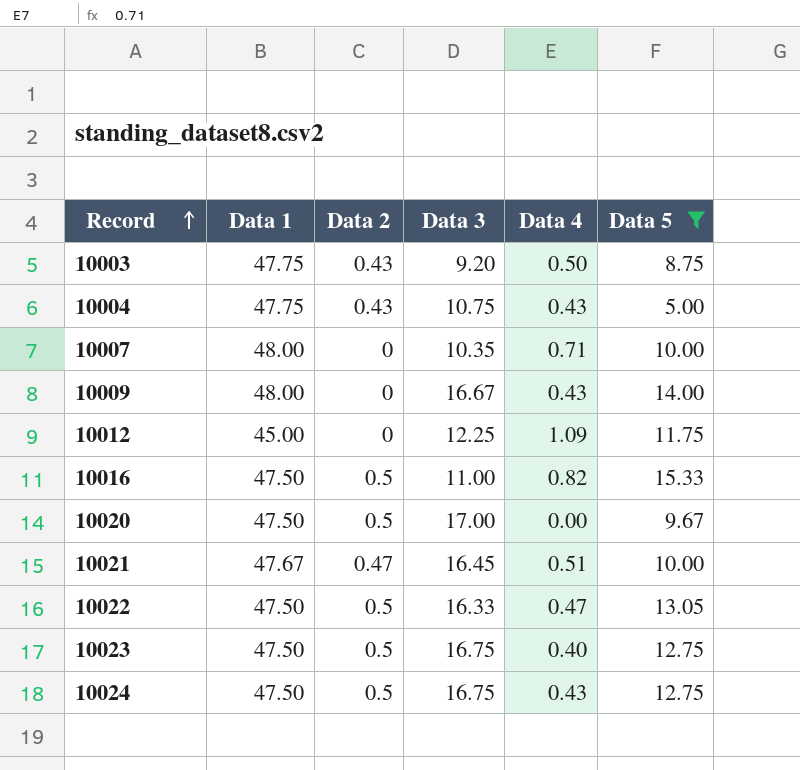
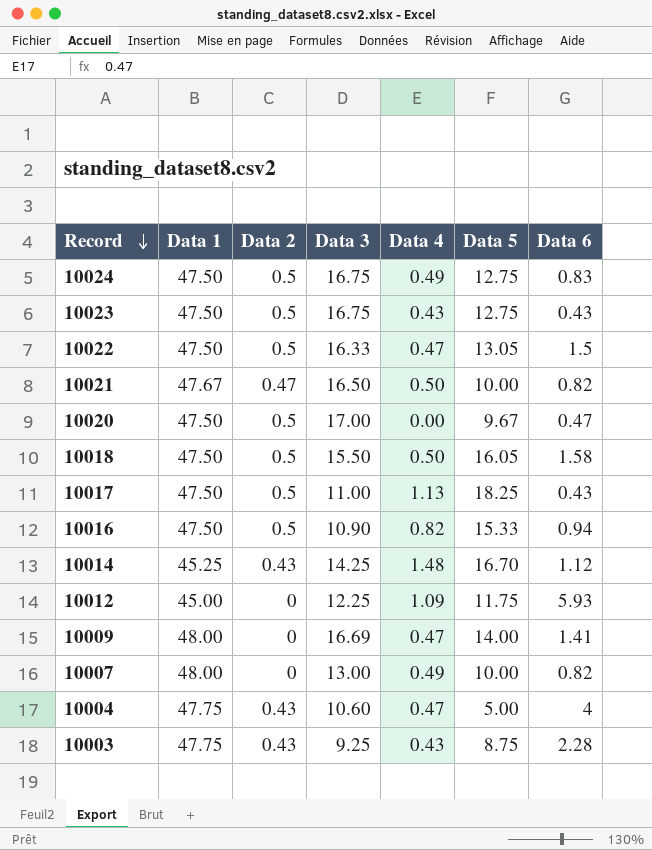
filter: Data 5 <= 15.33 -> none
row order: Record ascending -> Record descending
column Data 6 | position: none -> 7
10024 | Data 4: 0.43 -> 0.49
10023 | Data 4: 0.40 -> 0.43
10021 | Data 3: 16.45 -> 16.50
10021 | Data 4: 0.51 -> 0.50
10016 | Data 3: 11.00 -> 10.90
10009 | Data 3: 16.67 -> 16.69
10009 | Data 4: 0.43 -> 0.47
10007 | Data 3: 10.35 -> 13.00
10007 | Data 4: 0.71 -> 0.49
10004 | Data 3: 10.75 -> 10.60
10004 | Data 4: 0.43 -> 0.47
10003 | Data 3: 9.20 -> 9.25
10003 | Data 4: 0.50 -> 0.43

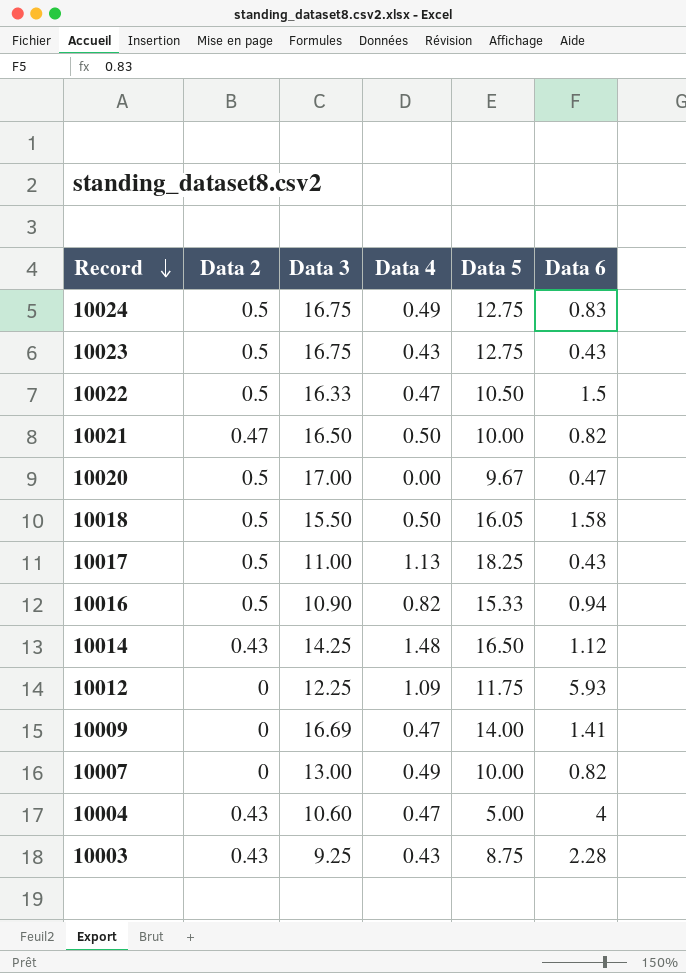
column Data 1 | position: 2 -> none
10022 | Data 5: 13.05 -> 10.50
10014 | Data 5: 16.70 -> 16.50

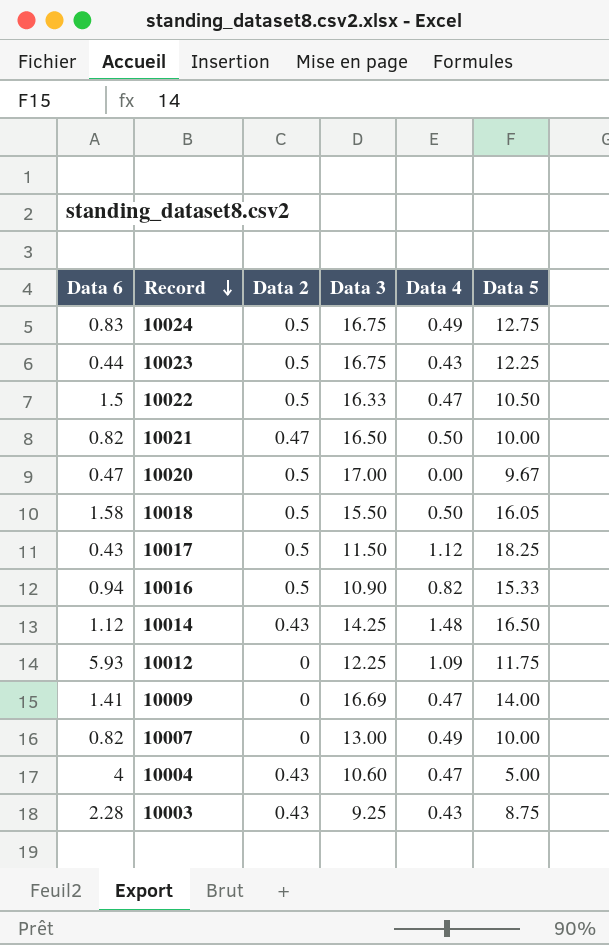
column Data 6 | position: 6 -> 1
10023 | Data 6: 0.43 -> 0.44
10023 | Data 5: 12.75 -> 12.25
10017 | Data 3: 11.00 -> 11.50
10017 | Data 4: 1.13 -> 1.12

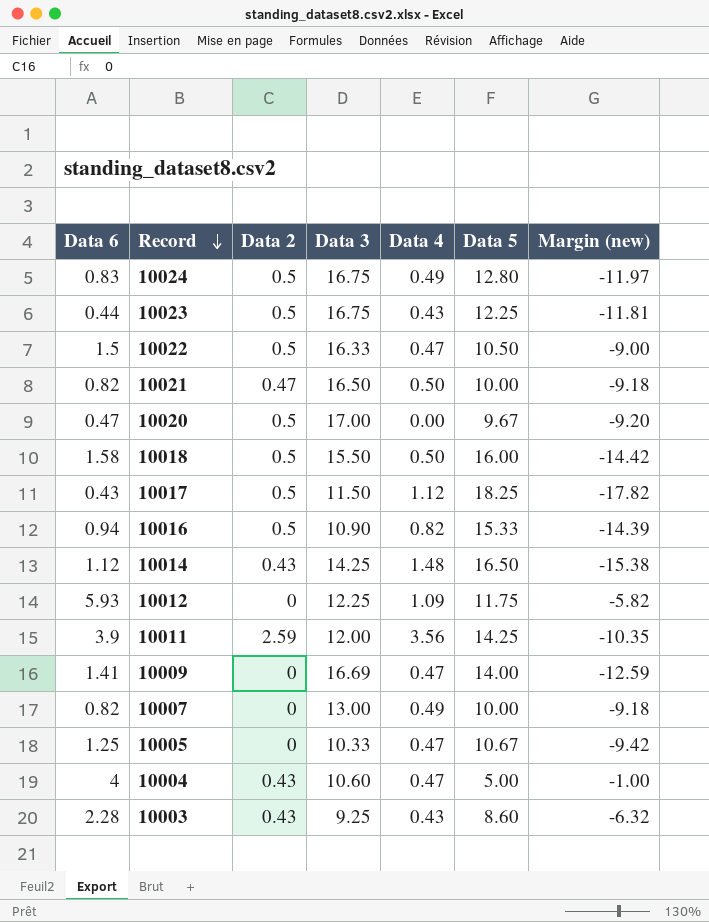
column Margin (new) | formula: none -> [Data 6] - [Data 5]
10024 | Data 5: 12.75 -> 12.80
10018 | Data 5: 16.05 -> 16.00
row 10011: none -> 3.9 | 2.59 | 12.00 | 3.56 | 14.25 | -10.35
row 10005: none -> 1.25 | 0 | 10.33 | 0.47 | 10.67 | -9.42
10003 | Data 5: 8.75 -> 8.60

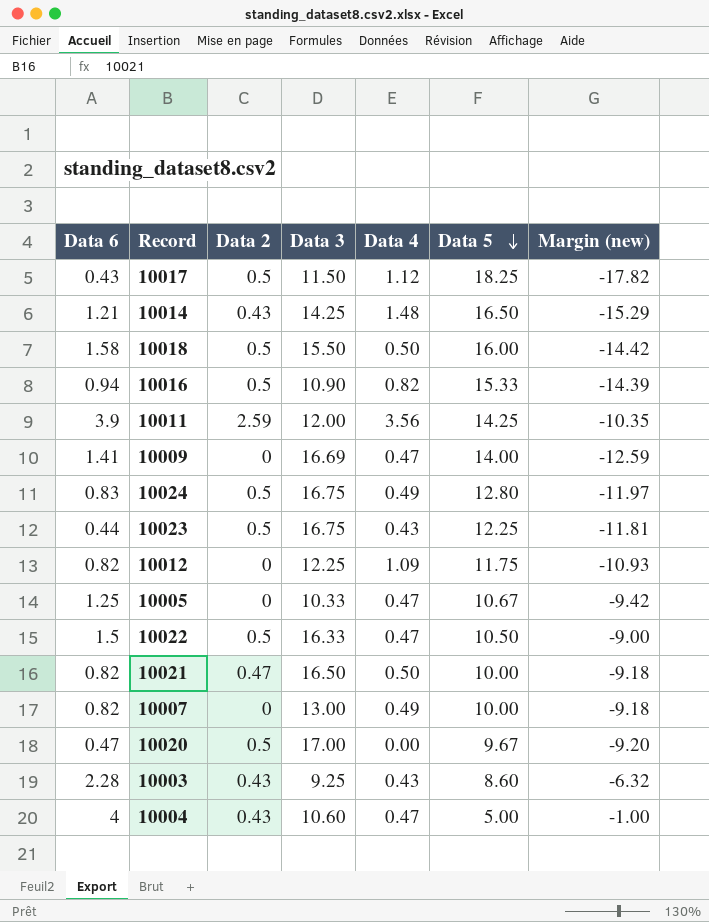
row order: Record descending -> Data 5 descending
10014 | Data 6: 1.12 -> 1.21
10014 | Margin (new): -15.38 -> -15.29
10012 | Data 6: 5.93 -> 0.82
10012 | Margin (new): -5.82 -> -10.93

